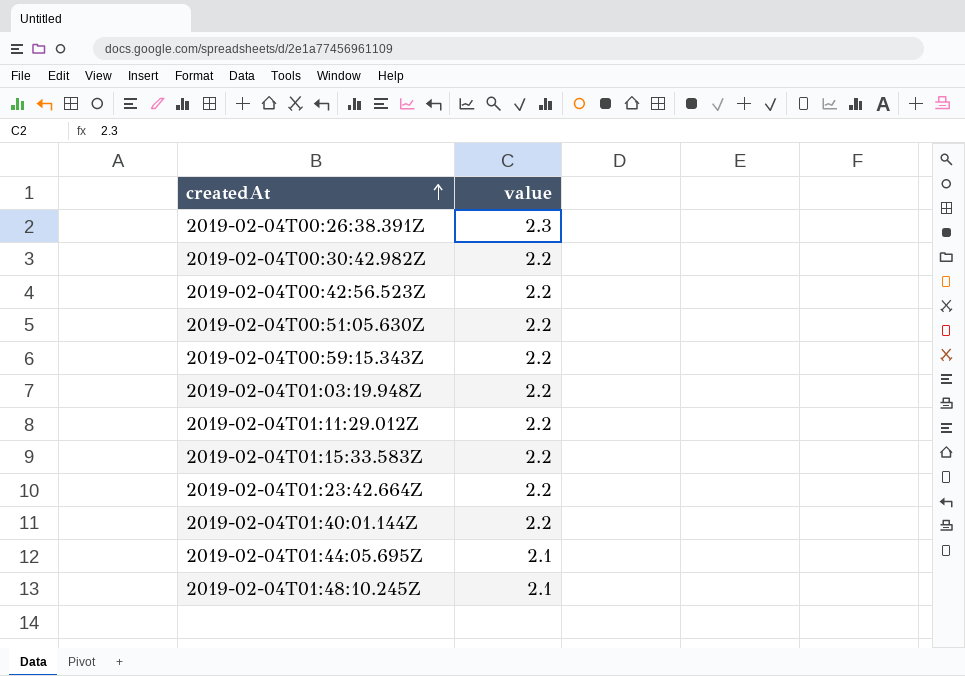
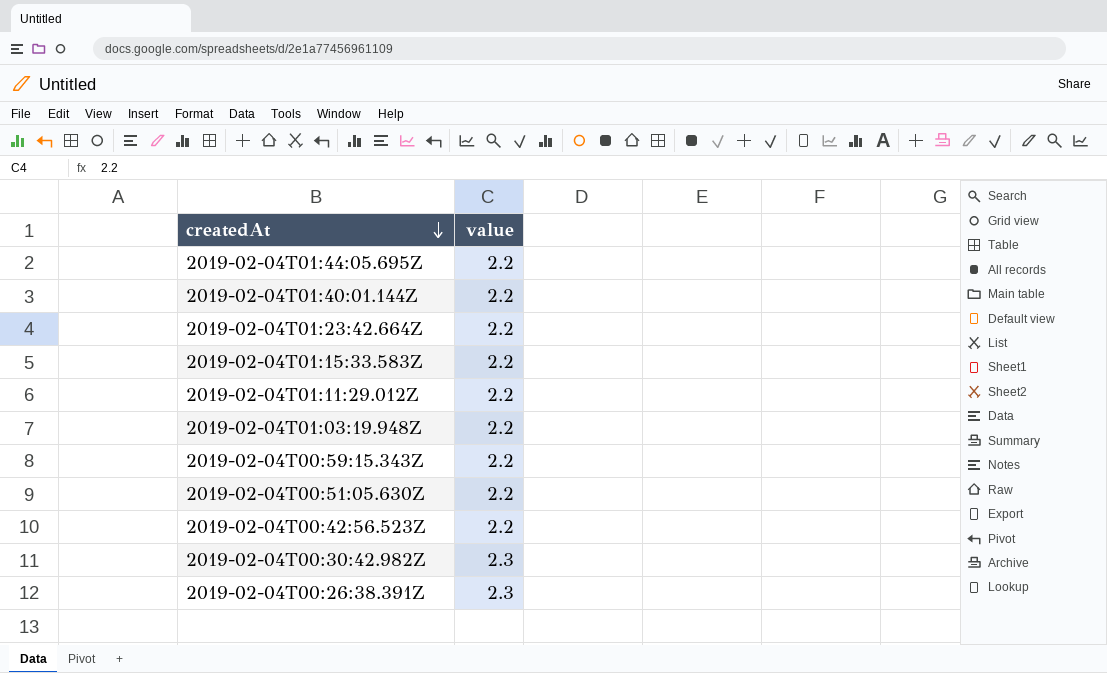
row order: createdAt ascending -> createdAt descending
row 2019-02-04T01:48:10.245Z: 2.1 -> none
2019-02-04T01:44:05.695Z | value: 2.1 -> 2.2
2019-02-04T00:30:42.982Z | value: 2.2 -> 2.3

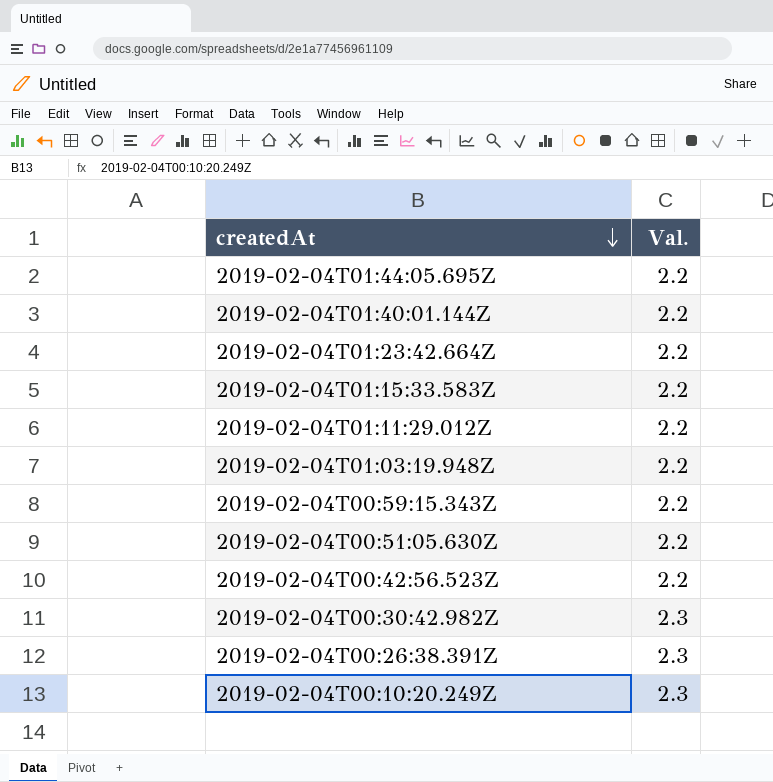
column name: value -> Val.
row 2019-02-04T00:10:20.249Z: none -> 2.3

